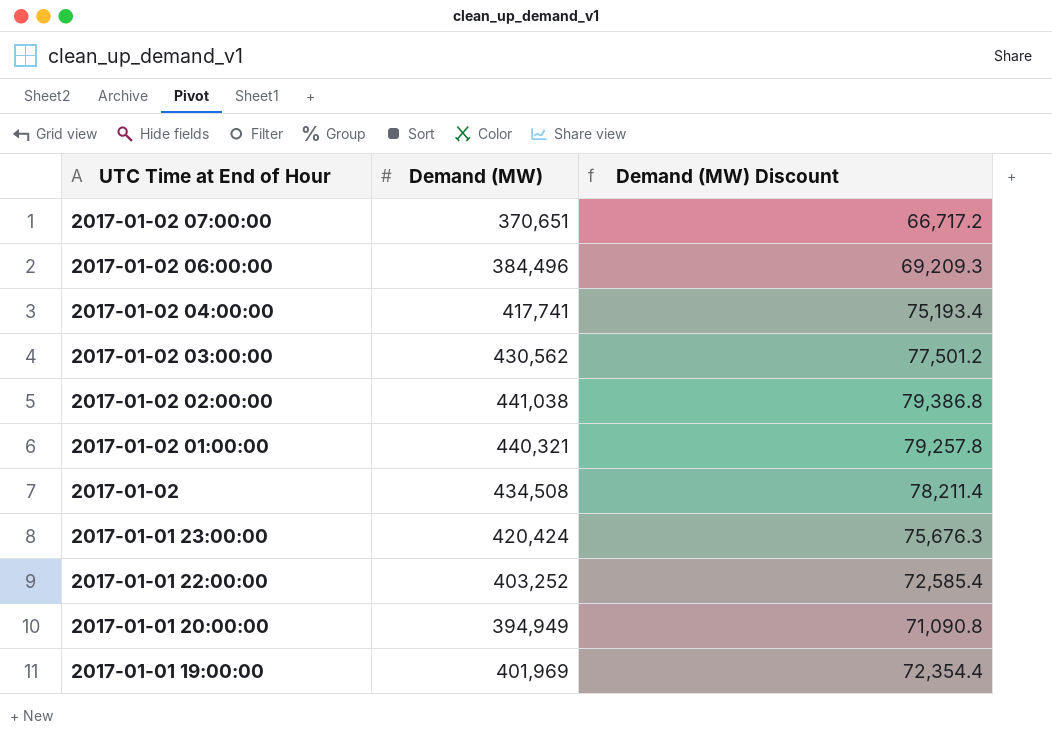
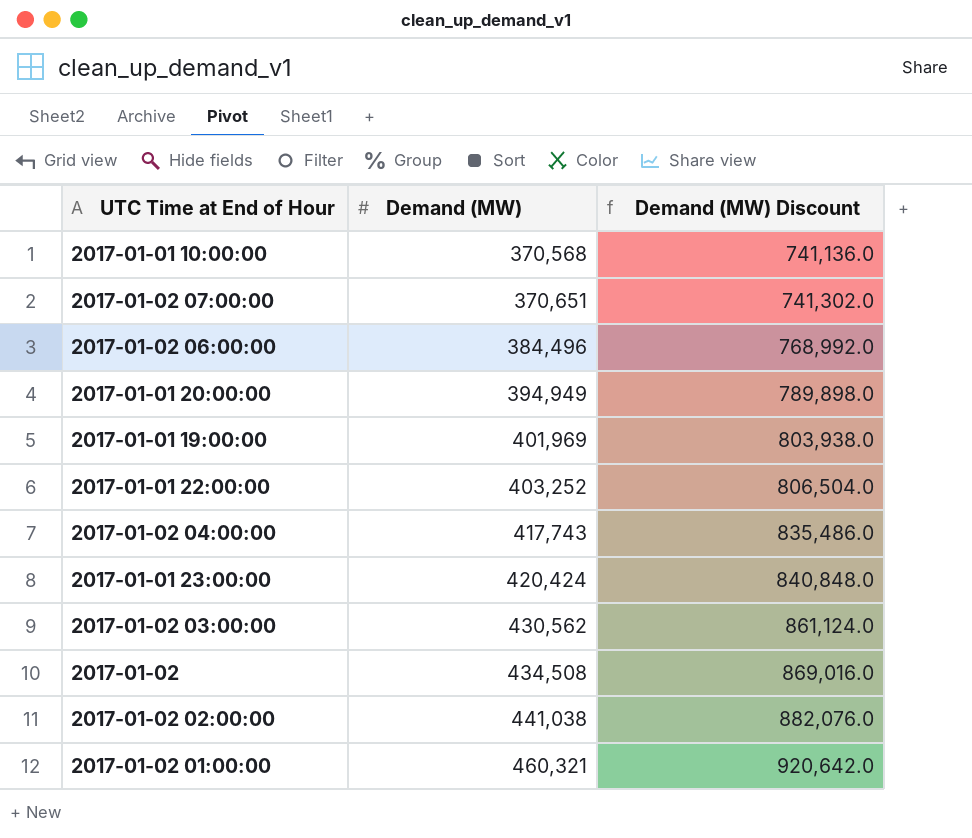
row order: UTC Time at End of Hour descending -> Demand (MW) ascending
column Demand (MW) Discount | formula: [Demand (MW)] * 0.18 -> [Demand (MW)] * 2
row 2017-01-01 10:00:00: none -> 370,568 | 741,136.0
2017-01-02 04:00:00 | Demand (MW): 417,741 -> 417,743
2017-01-02 01:00:00 | Demand (MW): 440,321 -> 460,321

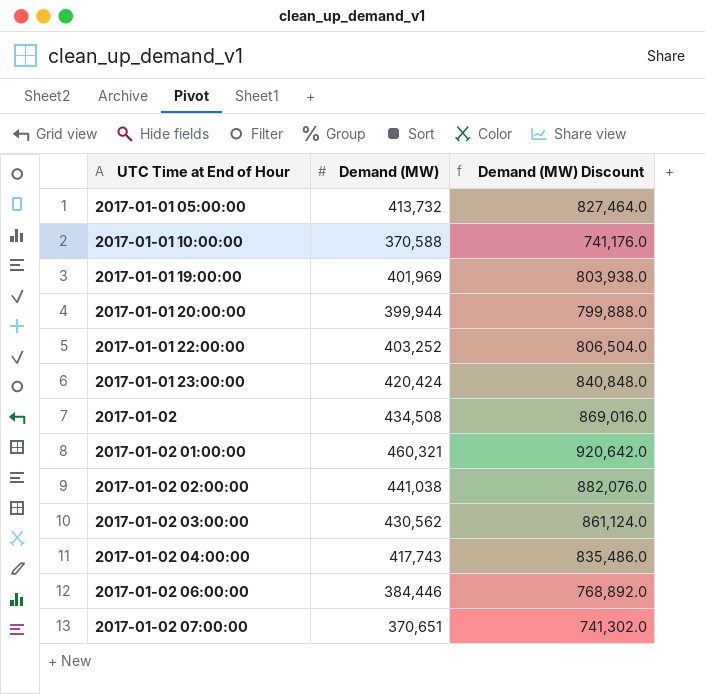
row order: Demand (MW) ascending -> UTC Time at End of Hour ascending
row 2017-01-01 05:00:00: none -> 413,732 | 827,464.0
2017-01-01 10:00:00 | Demand (MW): 370,568 -> 370,588
2017-01-01 10:00:00 | Demand (MW) Discount: 741,136.0 -> 741,176.0
2017-01-01 20:00:00 | Demand (MW): 394,949 -> 399,944
2017-01-01 20:00:00 | Demand (MW) Discount: 789,898.0 -> 799,888.0
2017-01-02 06:00:00 | Demand (MW): 384,496 -> 384,446
2017-01-02 06:00:00 | Demand (MW) Discount: 768,992.0 -> 768,892.0

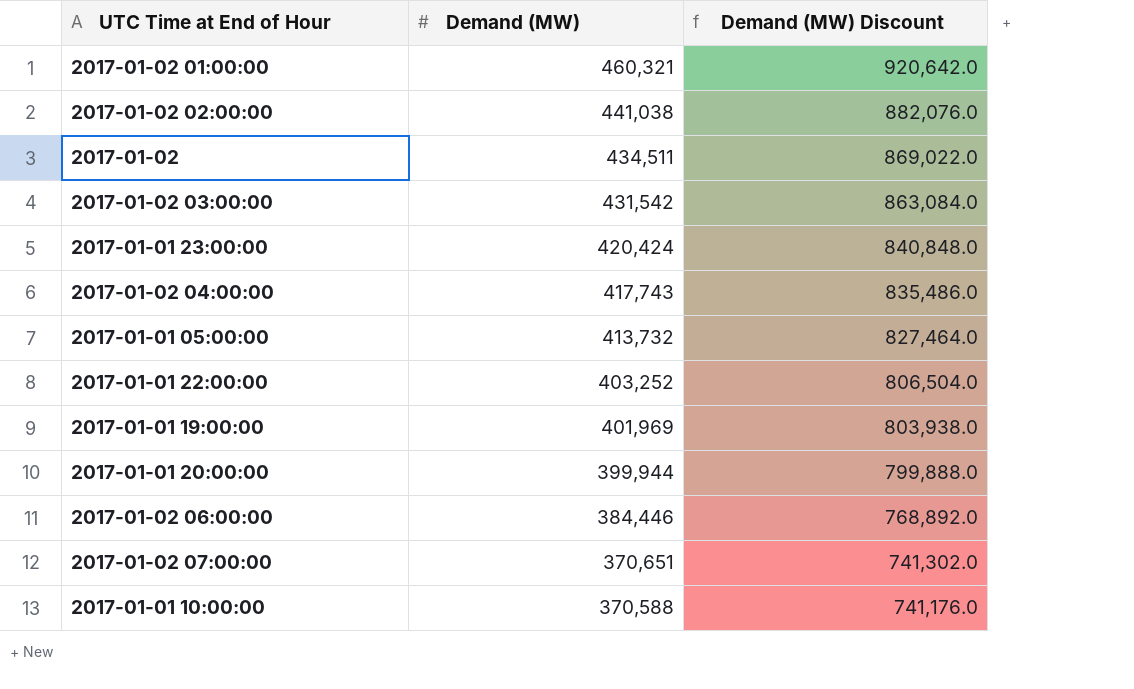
row order: UTC Time at End of Hour ascending -> Demand (MW) descending
2017-01-02 | Demand (MW): 434,508 -> 434,511
2017-01-02 | Demand (MW) Discount: 869,016.0 -> 869,022.0
2017-01-02 03:00:00 | Demand (MW): 430,562 -> 431,542
2017-01-02 03:00:00 | Demand (MW) Discount: 861,124.0 -> 863,084.0

